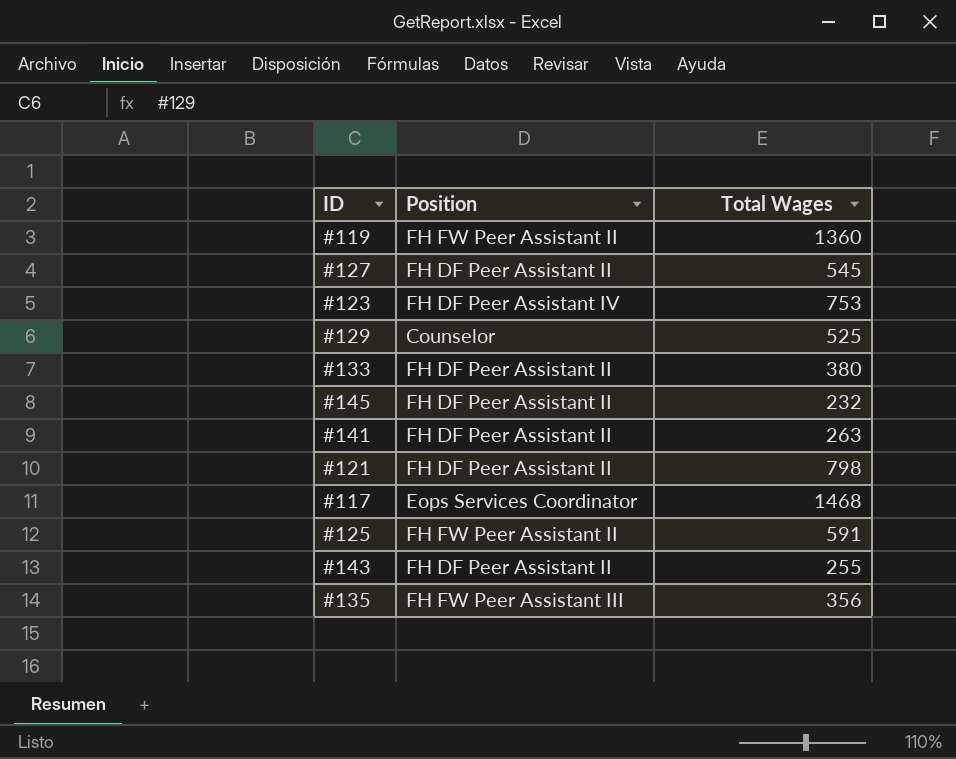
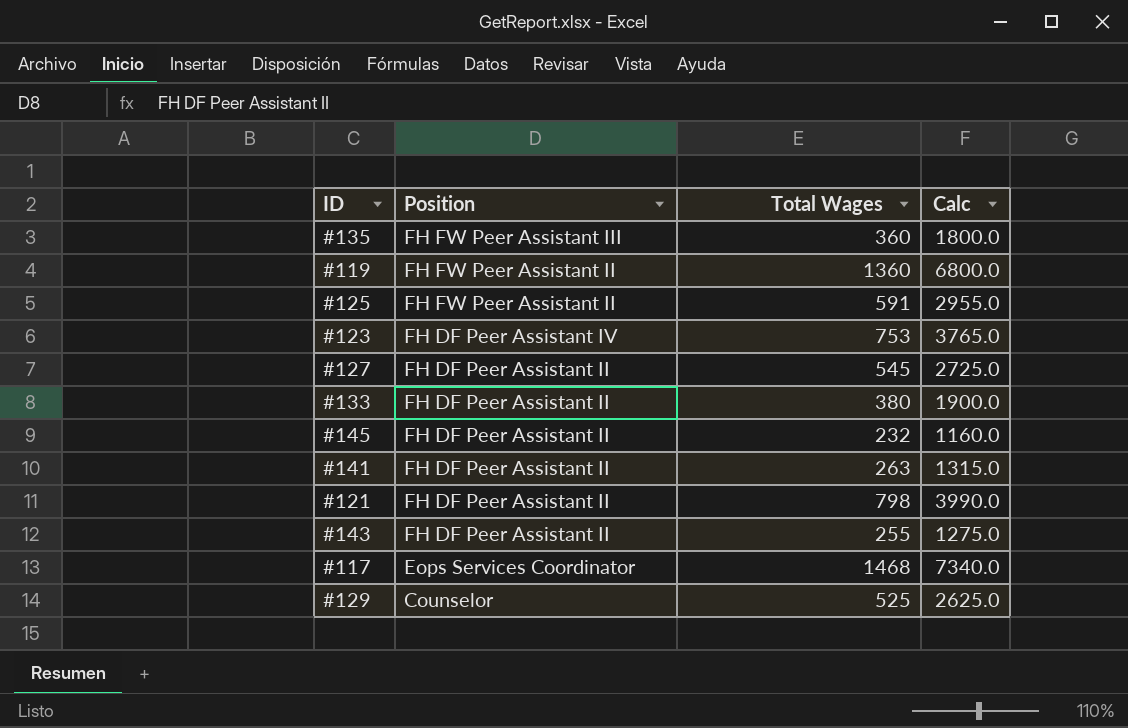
row order: none -> Position descending
column Calc | formula: none -> [Total Wages] * 5
#135 | Total Wages: 356 -> 360

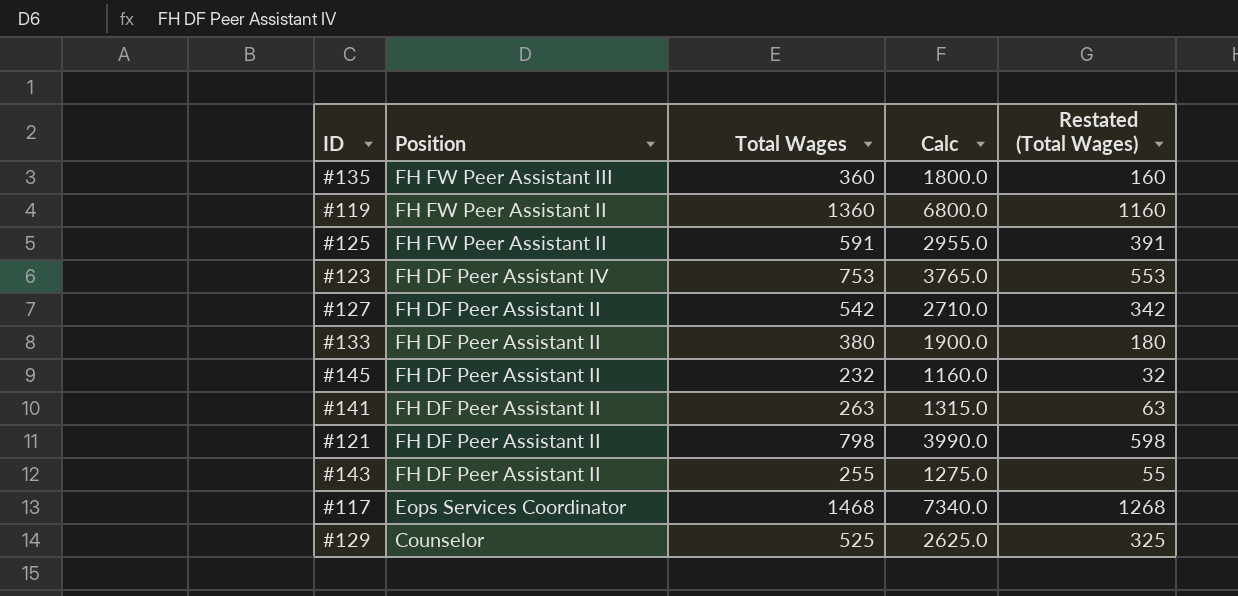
column Restated (Total Wages) | formula: none -> [Total Wages] - 200
#127 | Total Wages: 545 -> 542
#127 | Calc: 2725.0 -> 2710.0

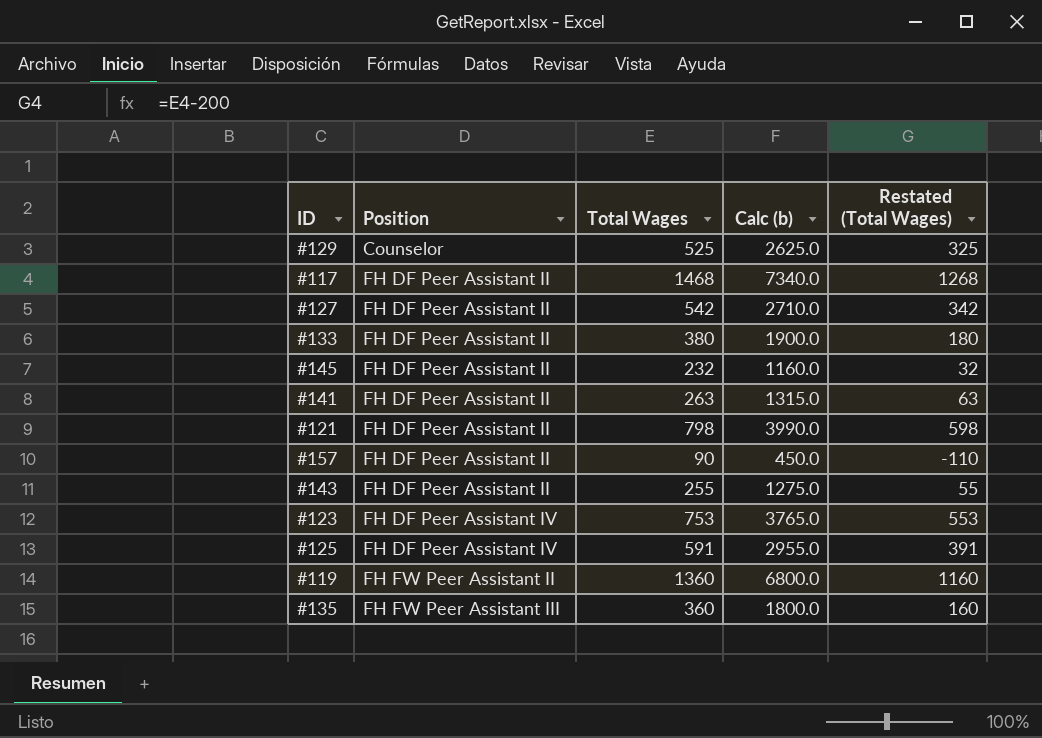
row order: Position descending -> Position ascending
column name: Calc -> Calc (b)
#117 | Position: Eops Services Coordinator -> FH DF Peer Assistant II
row #157: none -> FH DF Peer Assistant II | 90 | 450.0 | -110
#125 | Position: FH FW Peer Assistant II -> FH DF Peer Assistant IV

